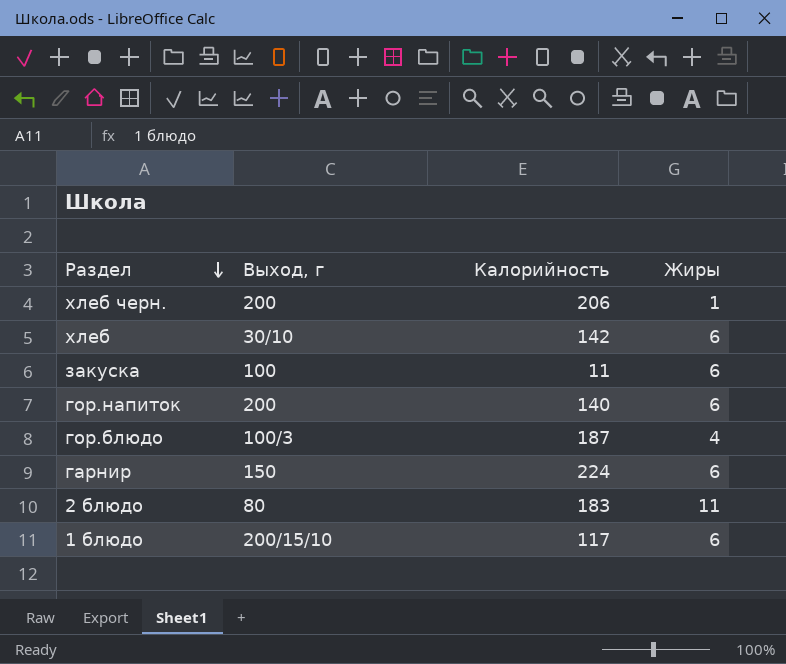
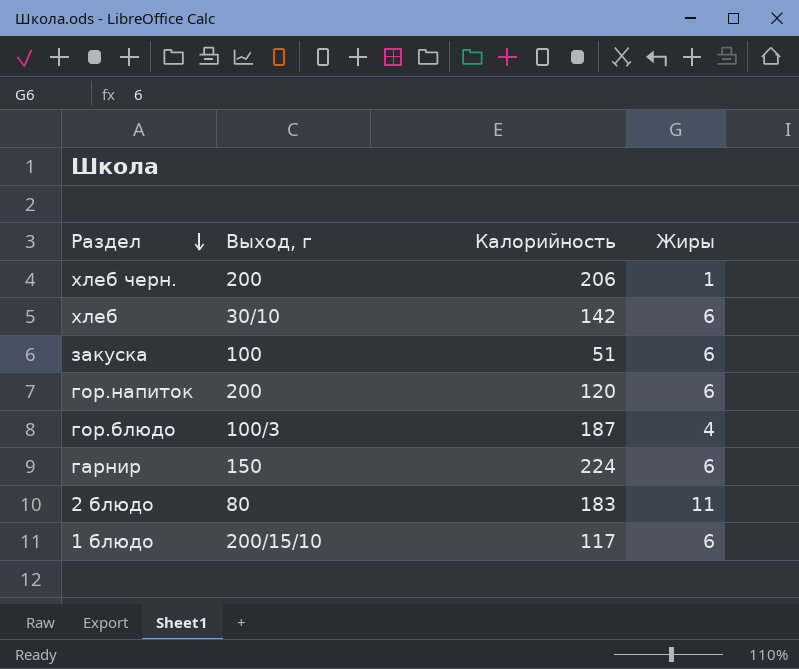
закуска | Калорийность: 11 -> 51
гор.напиток | Калорийность: 140 -> 120

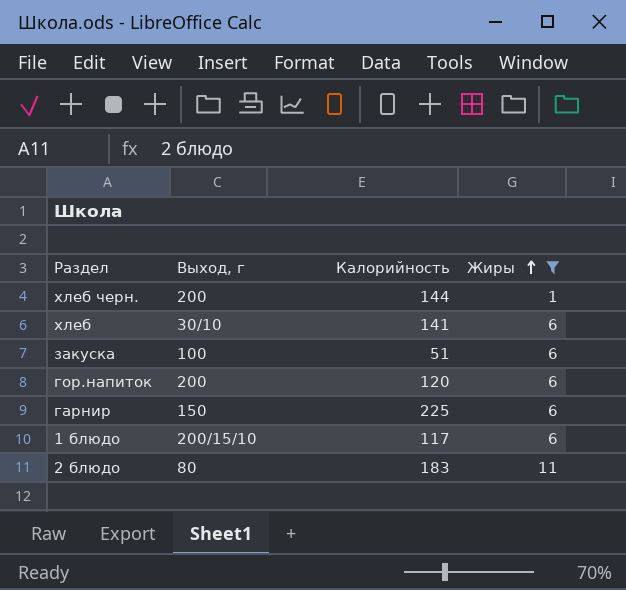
filter: none -> Жиры != 4
row order: Раздел descending -> Жиры ascending
хлеб черн. | Калорийность: 206 -> 144
хлеб | Калорийность: 142 -> 141
гарнир | Калорийность: 224 -> 225

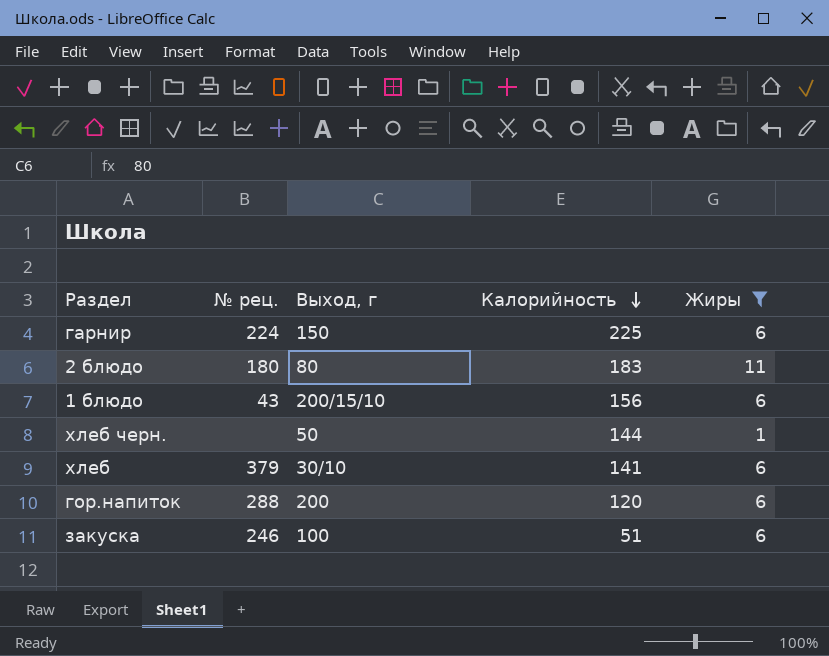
row order: Жиры ascending -> Калорийность descending
column № рец. | position: none -> 2
1 блюдо | Калорийность: 117 -> 156
хлеб черн. | Выход, г: 200 -> 50

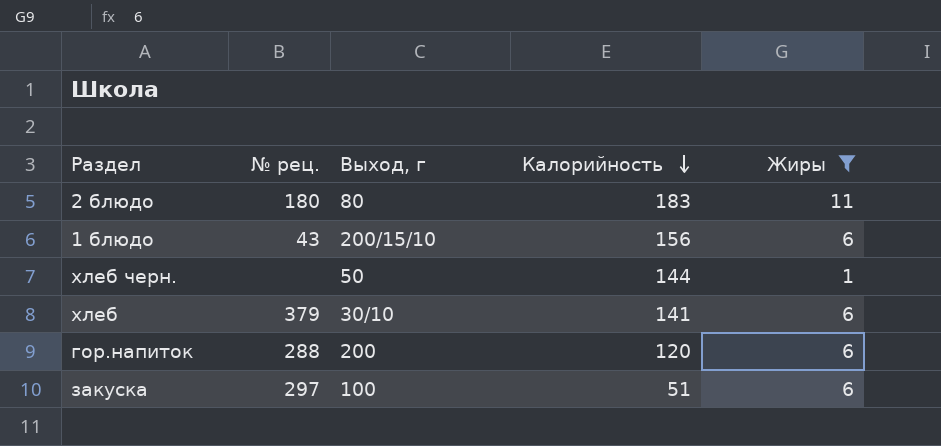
row гарнир: 224 | 150 | 225 | 6 -> none
закуска | № рец.: 246 -> 297

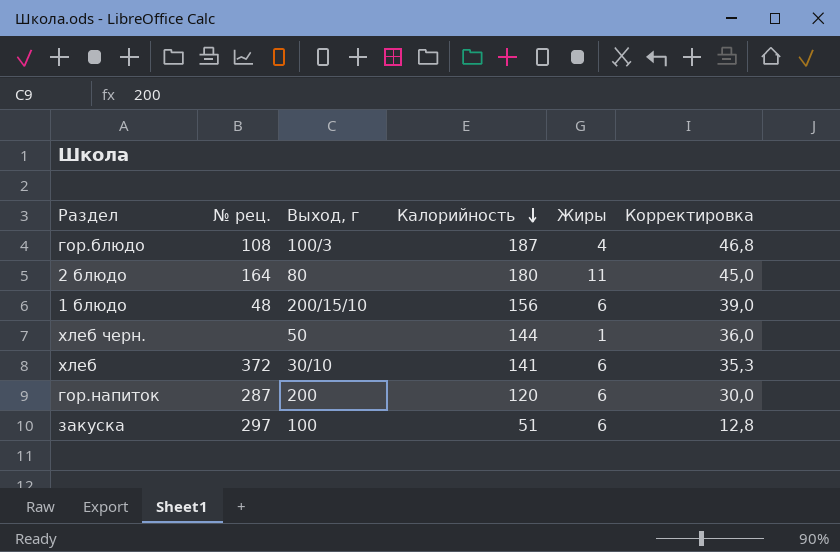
filter: Жиры != 4 -> none
column Корректировка | formula: none -> [Калорийность] * 0,25
2 блюдо | № рец.: 180 -> 164
2 блюдо | Калорийность: 183 -> 180
1 блюдо | № рец.: 43 -> 48
хлеб | № рец.: 379 -> 372
гор.напиток | № рец.: 288 -> 287

